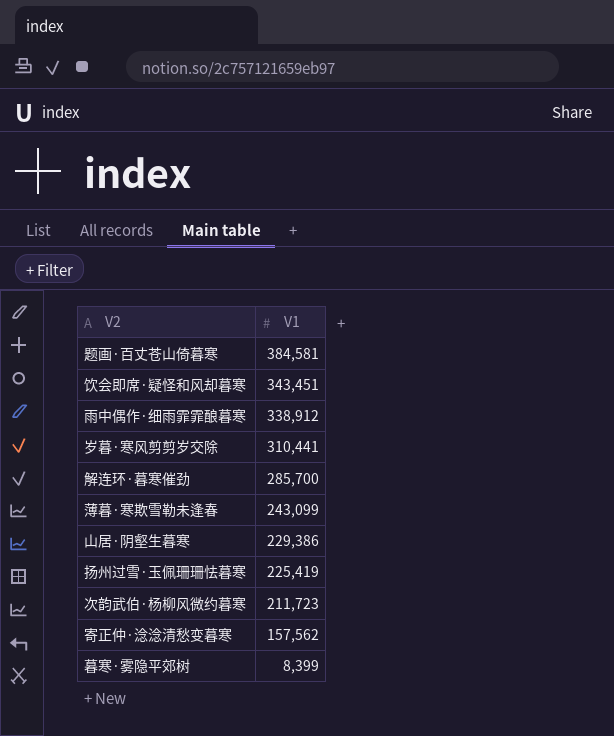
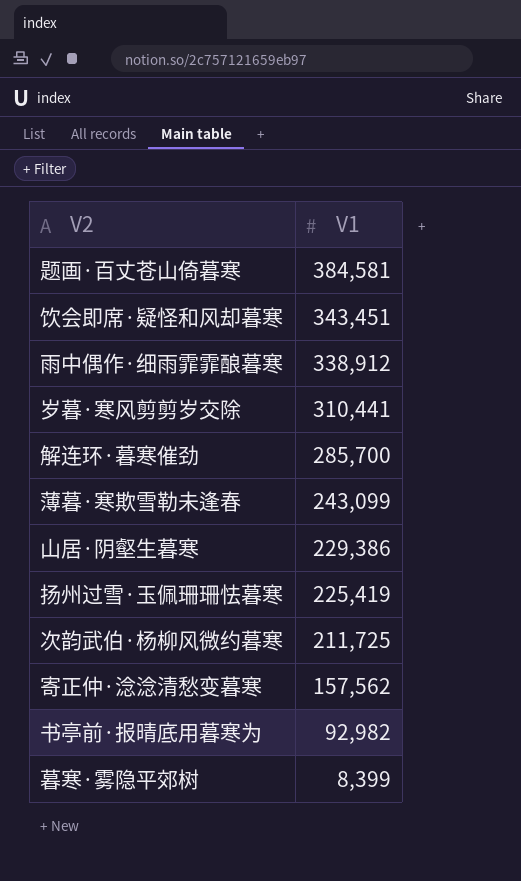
次韵武伯·杨柳风微约暮寒 | V1: 211,723 -> 211,725
row 书亭前·报晴底用暮寒为: none -> 92,982

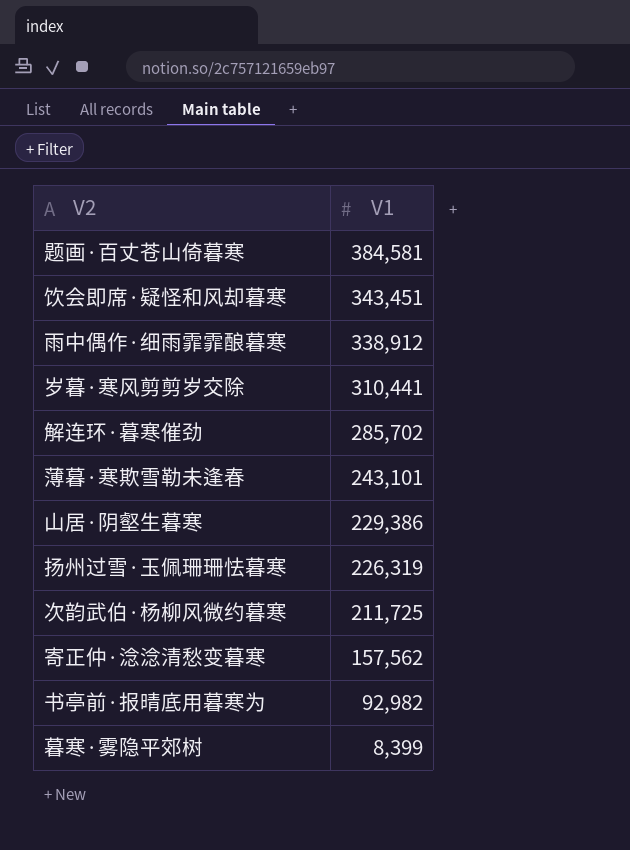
解连环·暮寒催劲 | V1: 285,700 -> 285,702
薄暮·寒欺雪勒未逢春 | V1: 243,099 -> 243,101
扬州过雪·玉佩珊珊怯暮寒 | V1: 225,419 -> 226,319

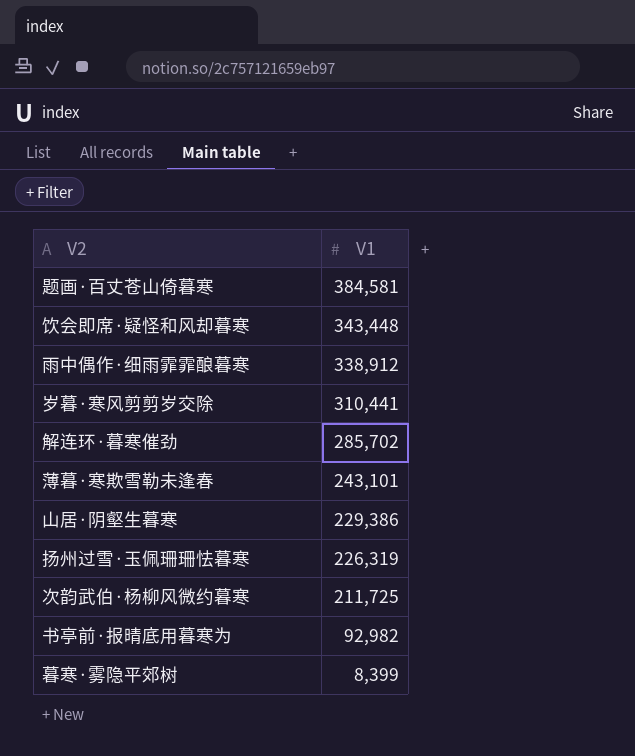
row 寄正仲·淰淰清愁变暮寒: 157,562 -> none
饮会即席·疑怪和风却暮寒 | V1: 343,451 -> 343,448

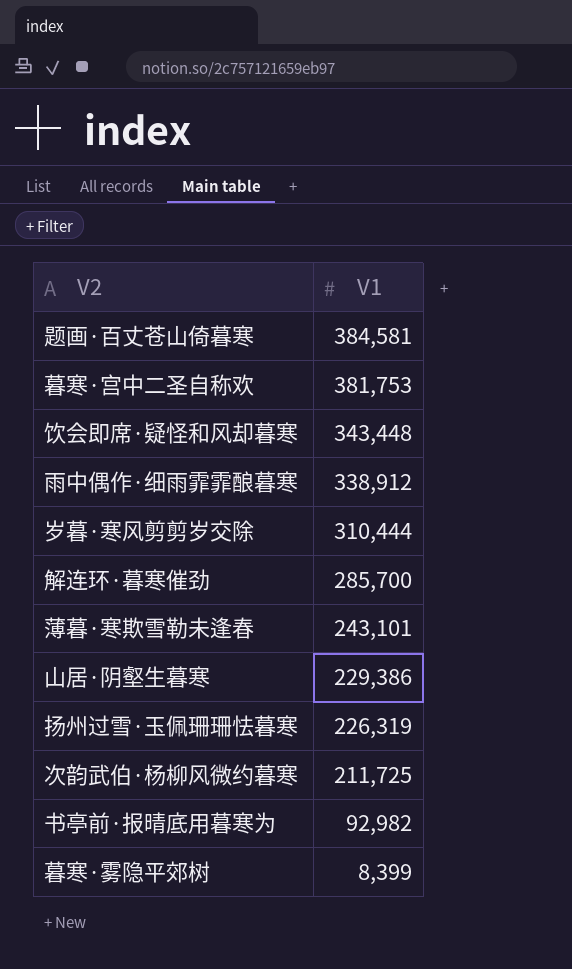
row 暮寒·宫中二圣自称欢: none -> 381,753
岁暮·寒风剪剪岁交除 | V1: 310,441 -> 310,444
解连环·暮寒催劲 | V1: 285,702 -> 285,700

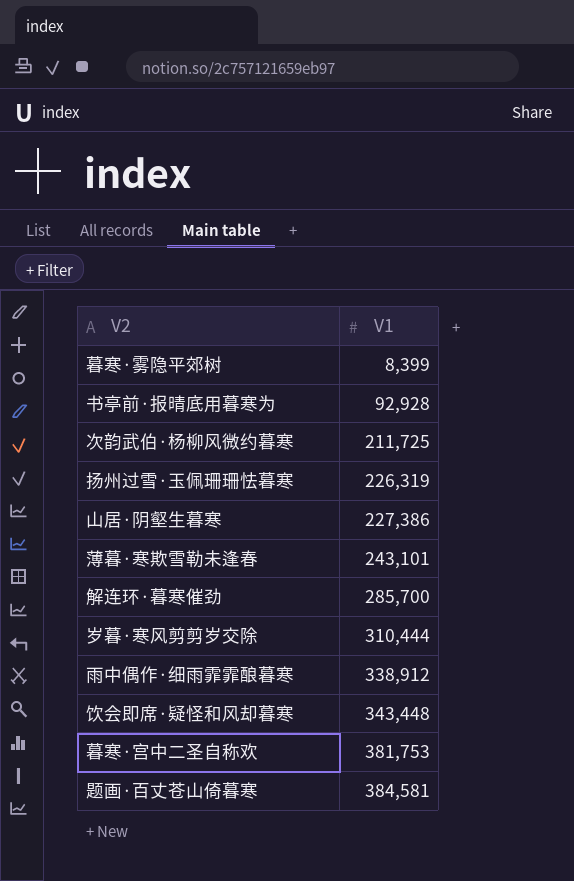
row order: V1 descending -> V1 ascending
书亭前·报晴底用暮寒为 | V1: 92,982 -> 92,928
山居·阴壑生暮寒 | V1: 229,386 -> 227,386

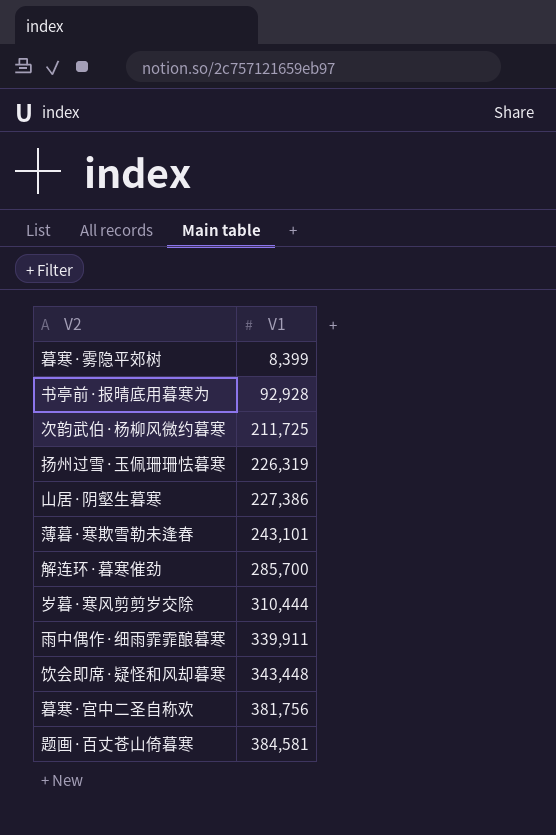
雨中偶作·细雨霏霏酿暮寒 | V1: 338,912 -> 339,911
暮寒·宫中二圣自称欢 | V1: 381,753 -> 381,756

